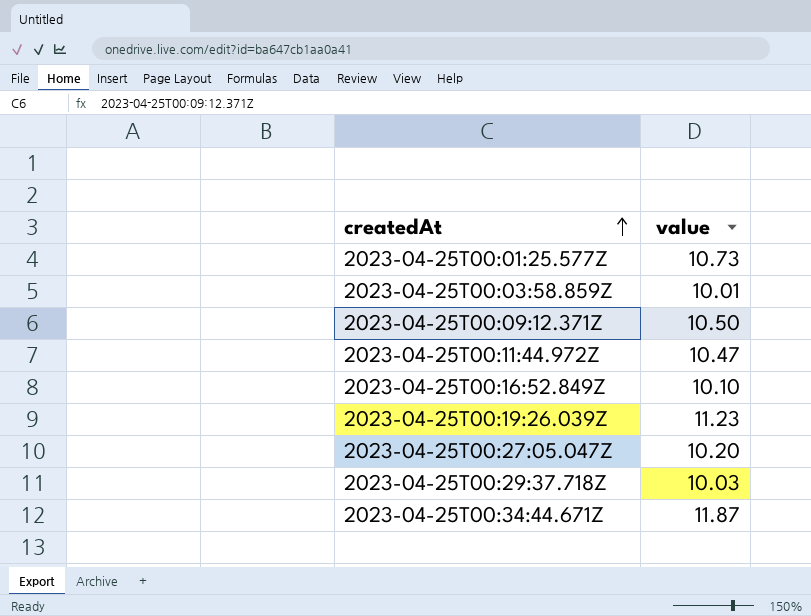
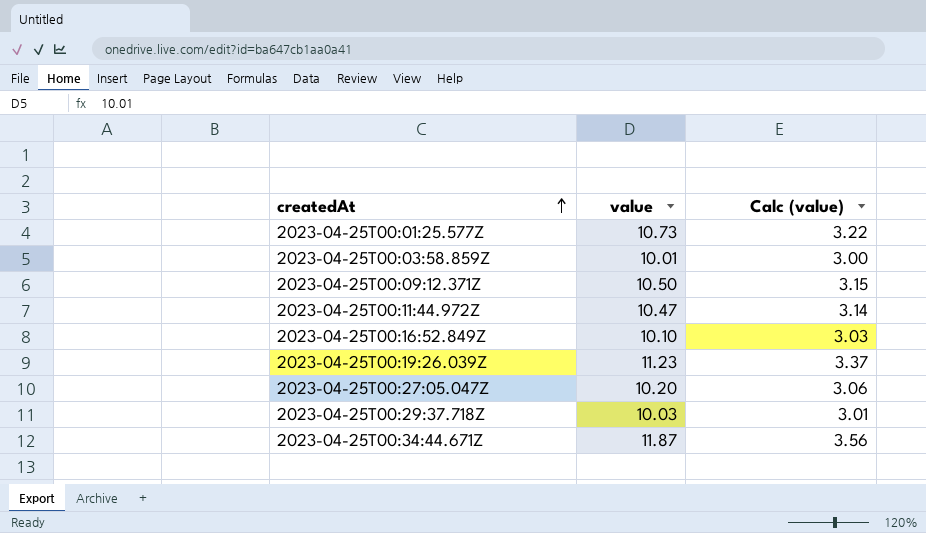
column Calc (value) | formula: none -> [value] * 0.3

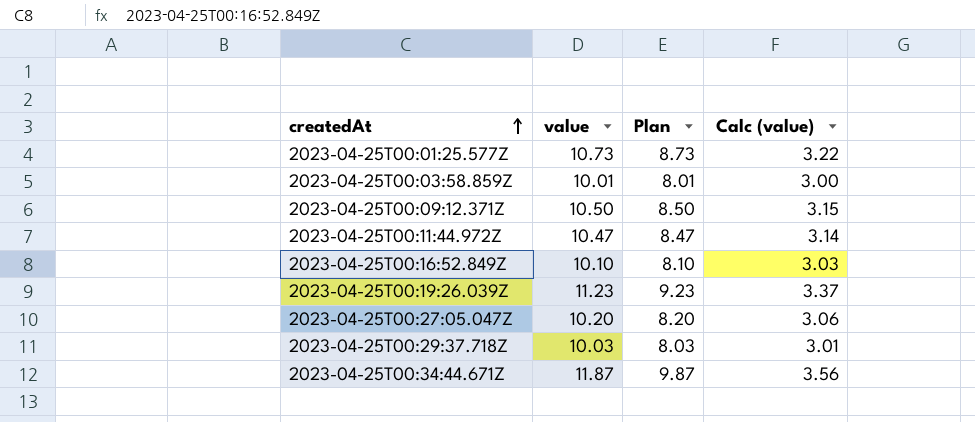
column Plan | formula: none -> [value] - 2

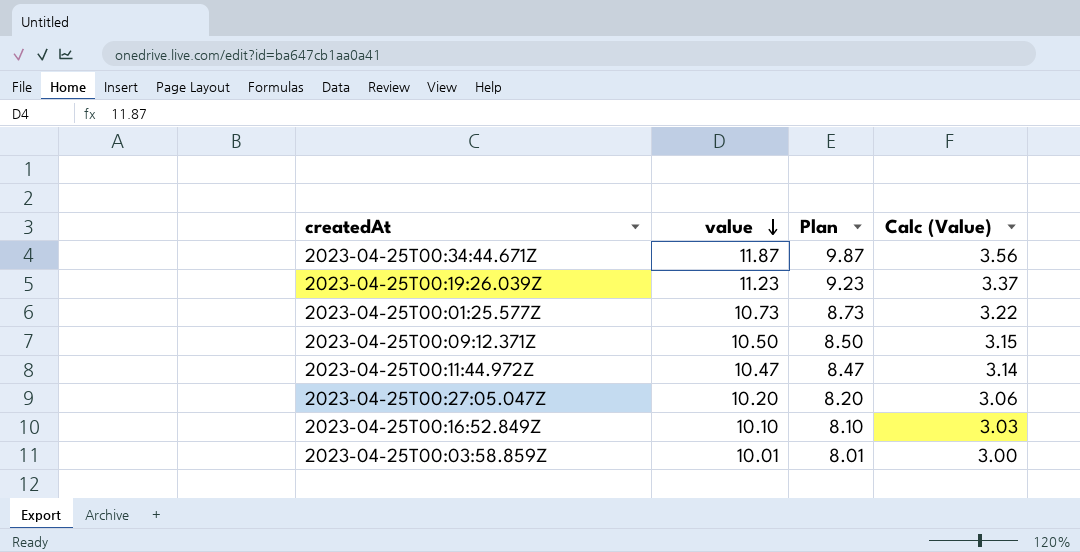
row order: createdAt ascending -> value descending
column name: Calc (value) -> Calc (Value)
row 2023-04-25T00:29:37.718Z: 10.03 | 8.03 | 3.01 -> none

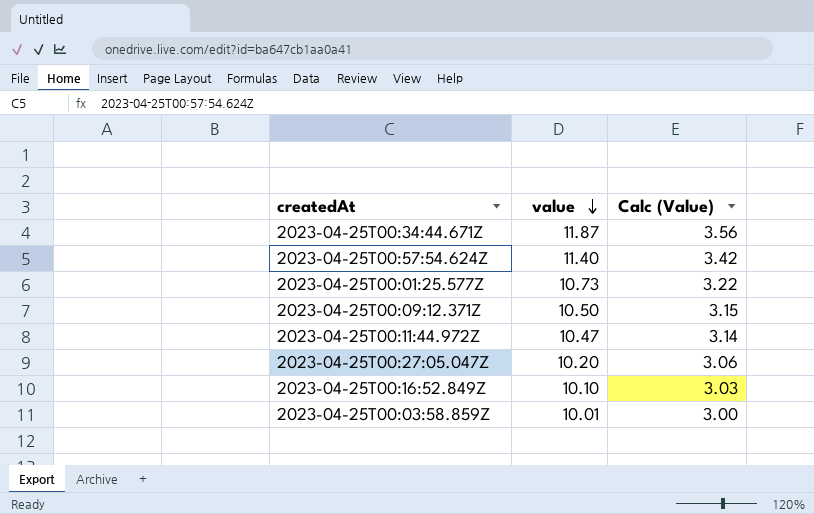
column Plan | formula: [value] - 2 -> none
row 2023-04-25T00:19:26.039Z: 11.23 | 9.23 | 3.37 -> none
row 2023-04-25T00:57:54.624Z: none -> 11.40 | 3.42

